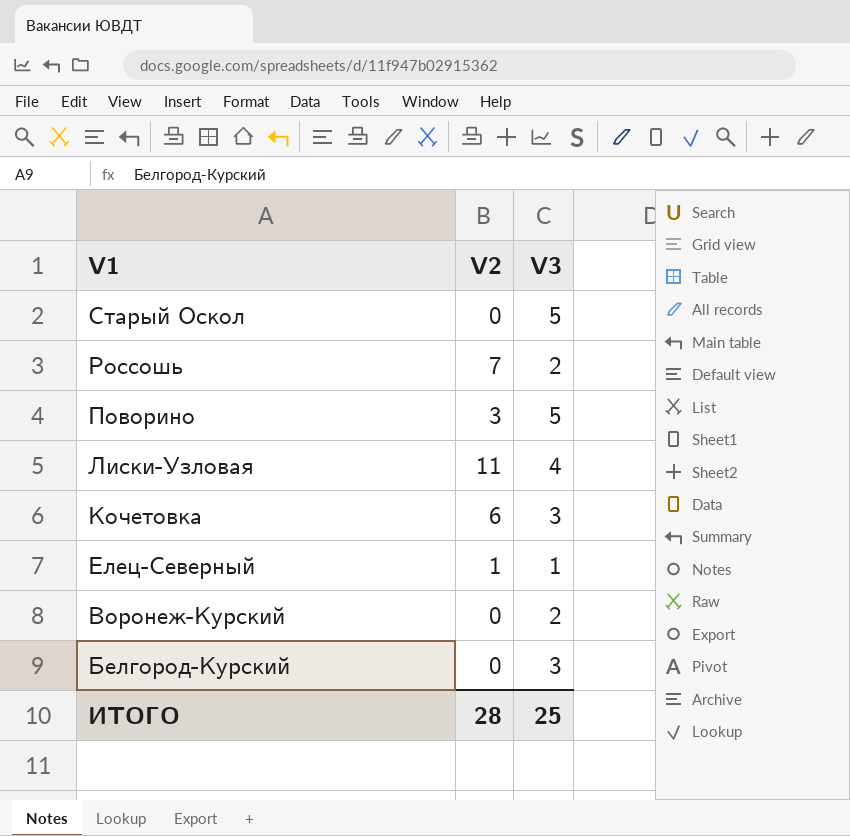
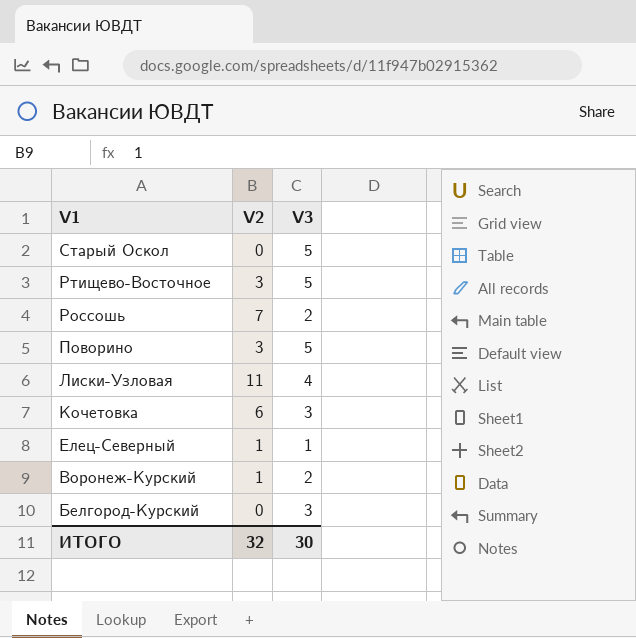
row Ртищево-Восточное: none -> 3 | 5
Воронеж-Курский | V2: 0 -> 1
ИТОГО | V2: 28 -> 32
ИТОГО | V3: 25 -> 30

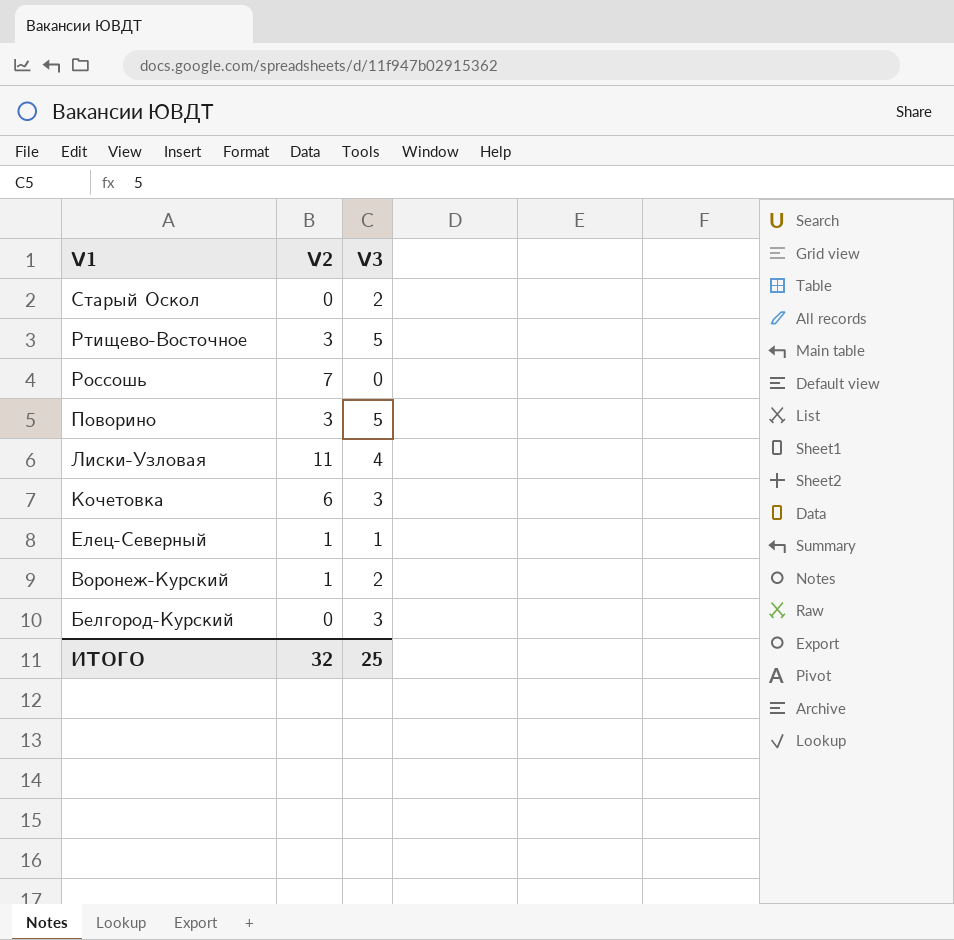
Старый Оскол | V3: 5 -> 2
Россошь | V3: 2 -> 0
ИТОГО | V3: 30 -> 25

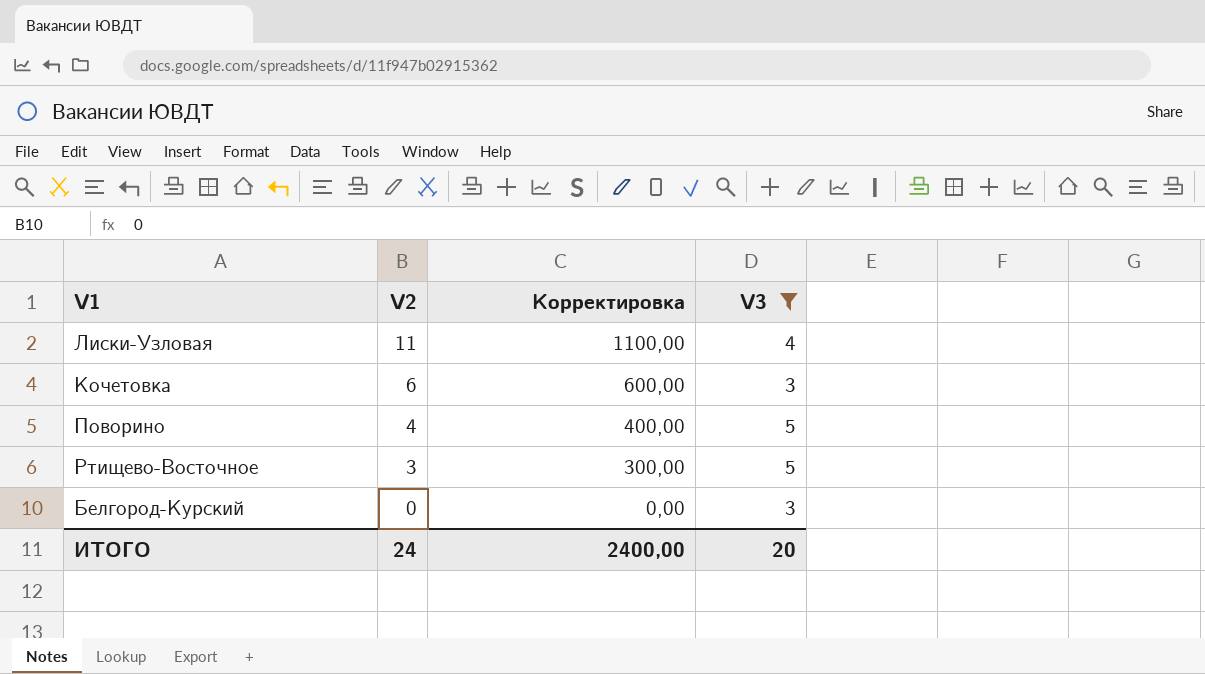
filter: none -> V3 >= 3
row order: V1 descending -> V2 descending
column Корректировка | formula: none -> [V2] * 100
Поворино | V2: 3 -> 4
ИТОГО | V2: 32 -> 24
ИТОГО | V3: 25 -> 20

